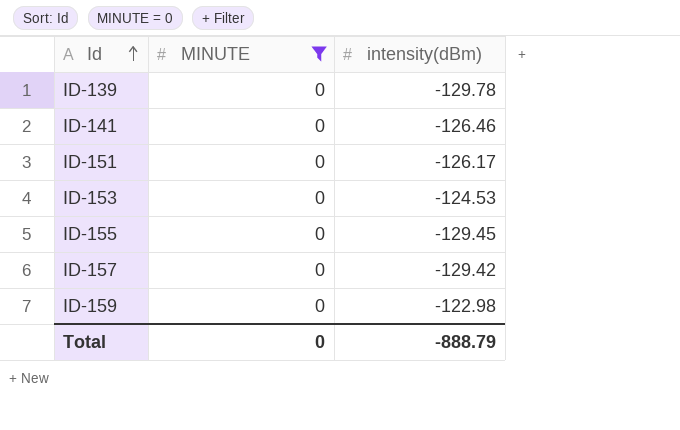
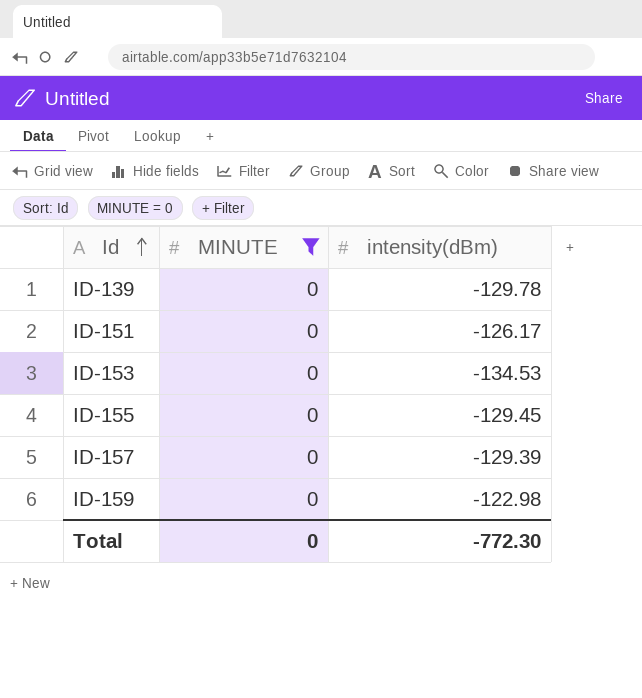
row ID-141: 0 | -126.46 -> none
ID-153 | intensity(dBm): -124.53 -> -134.53
ID-157 | intensity(dBm): -129.42 -> -129.39
Total | intensity(dBm): -888.79 -> -772.30

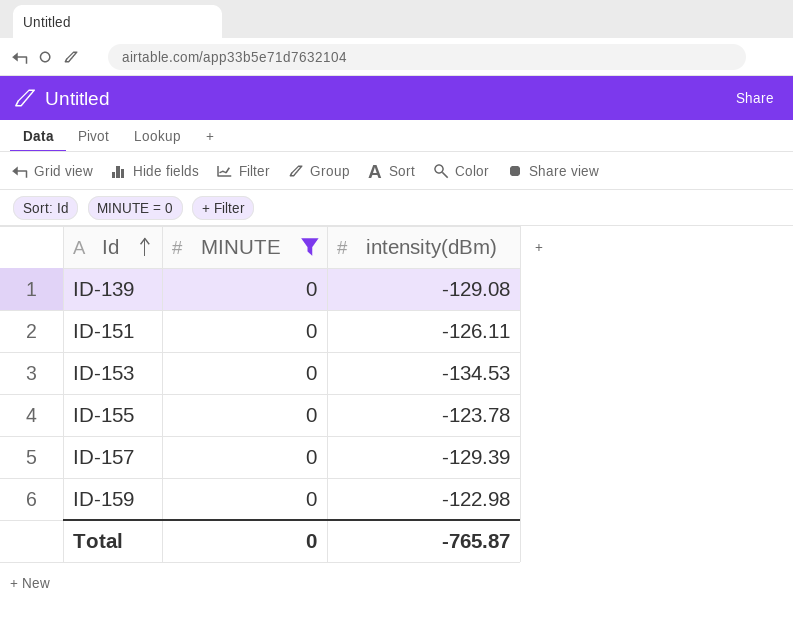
ID-139 | intensity(dBm): -129.78 -> -129.08
ID-151 | intensity(dBm): -126.17 -> -126.11
ID-155 | intensity(dBm): -129.45 -> -123.78
Total | intensity(dBm): -772.30 -> -765.87

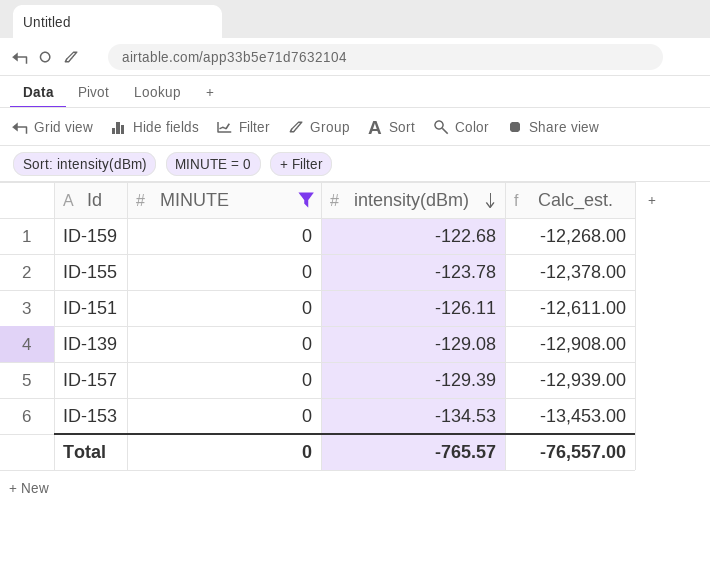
row order: Id ascending -> intensity(dBm) descending
column Calc_est. | formula: none -> [intensity(dBm)] * 100
ID-159 | intensity(dBm): -122.98 -> -122.68
Total | intensity(dBm): -765.87 -> -765.57

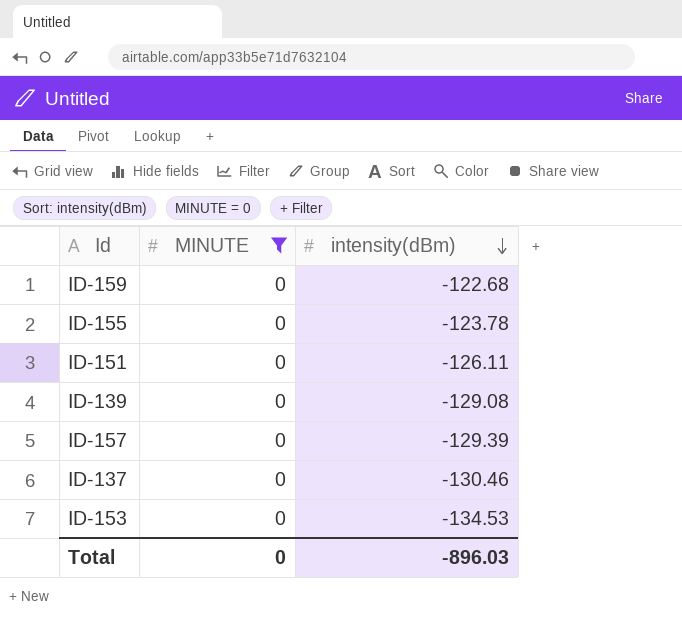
column Calc_est. | formula: [intensity(dBm)] * 100 -> none
row ID-137: none -> 0 | -130.46
Total | intensity(dBm): -765.57 -> -896.03

